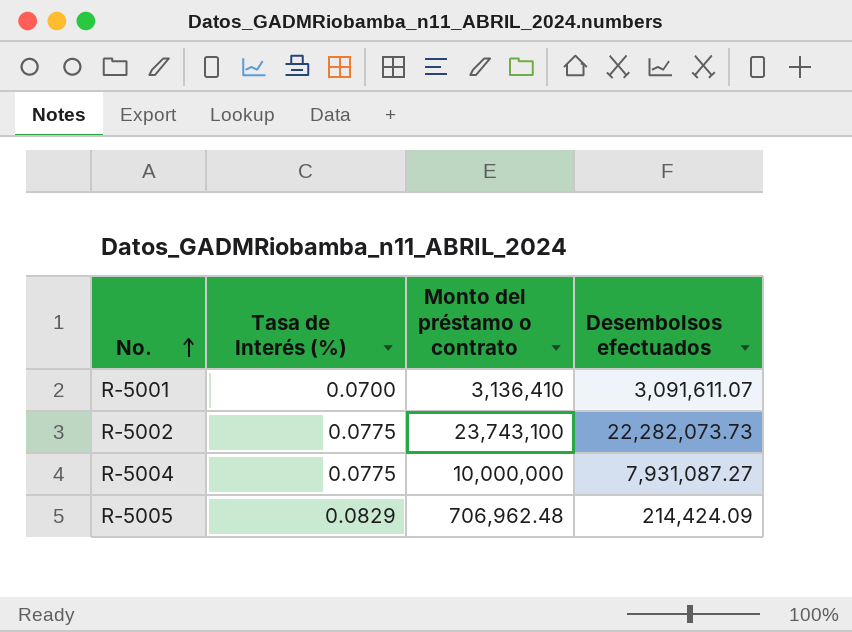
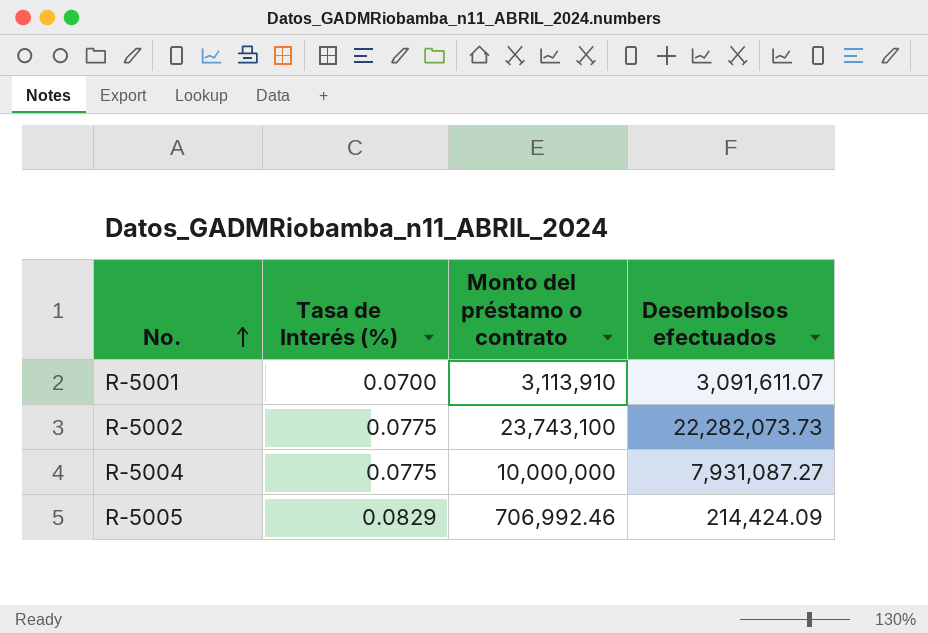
R-5001 | Monto del préstamo o contrato: 3,136,410 -> 3,113,910
R-5005 | Monto del préstamo o contrato: 706,962.48 -> 706,992.46

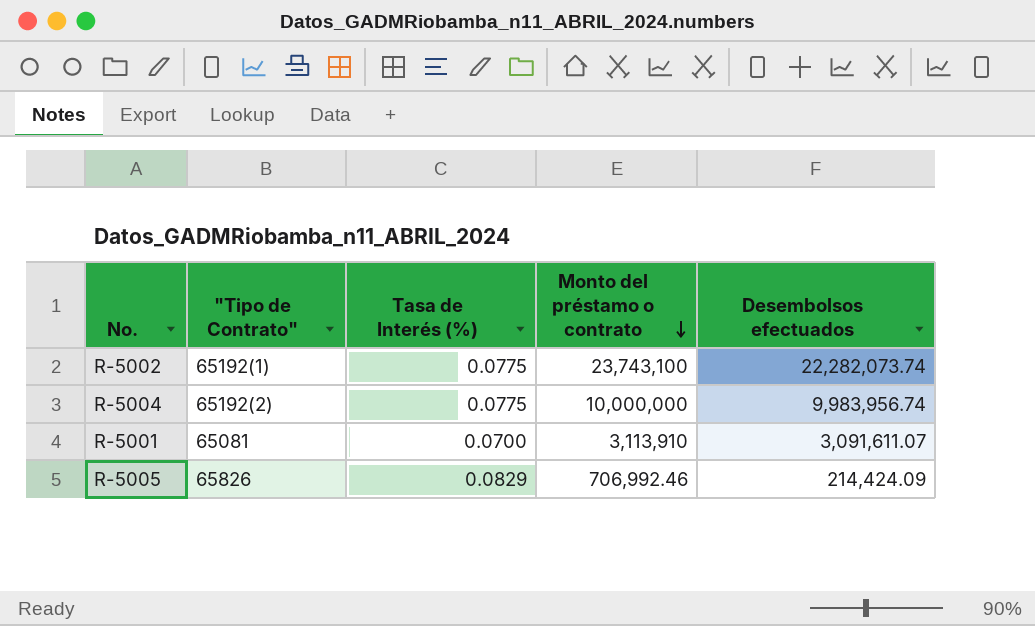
row order: No. ascending -> Monto del préstamo o contrato descending
column "Tipo de Contrato" | position: none -> 2
R-5002 | Desembolsos efectuados: 22,282,073.73 -> 22,282,073.74
R-5004 | Desembolsos efectuados: 7,931,087.27 -> 9,983,956.74

